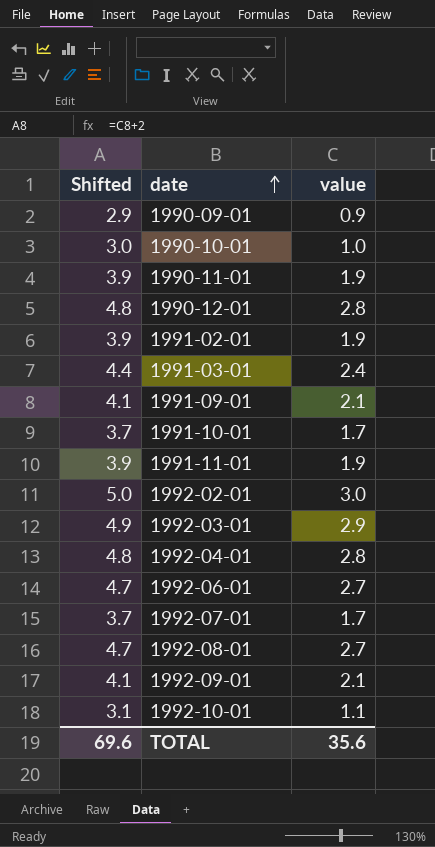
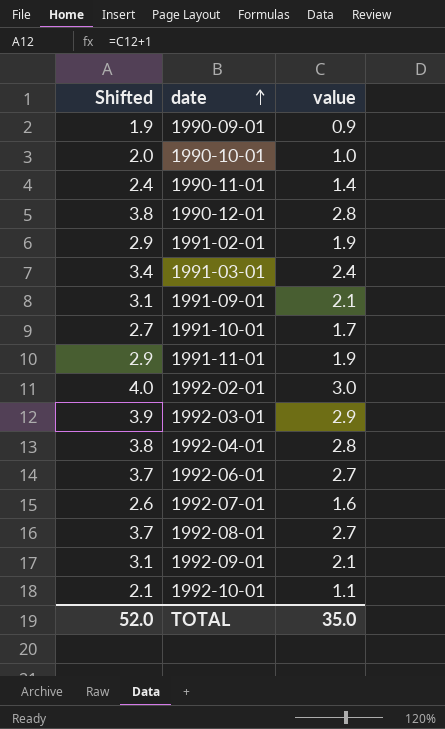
column Shifted | formula: [value] + 2 -> [value] + 1
1990-11-01 | value: 1.9 -> 1.4
1992-07-01 | value: 1.7 -> 1.6
TOTAL | Shifted: 69.6 -> 52.0
TOTAL | value: 35.6 -> 35.0

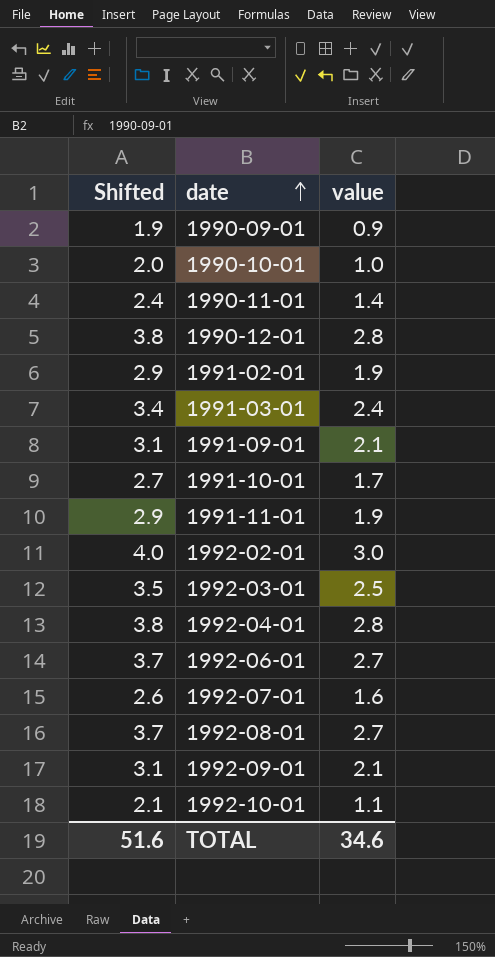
1992-03-01 | Shifted: 3.9 -> 3.5
1992-03-01 | value: 2.9 -> 2.5
TOTAL | Shifted: 52.0 -> 51.6
TOTAL | value: 35.0 -> 34.6

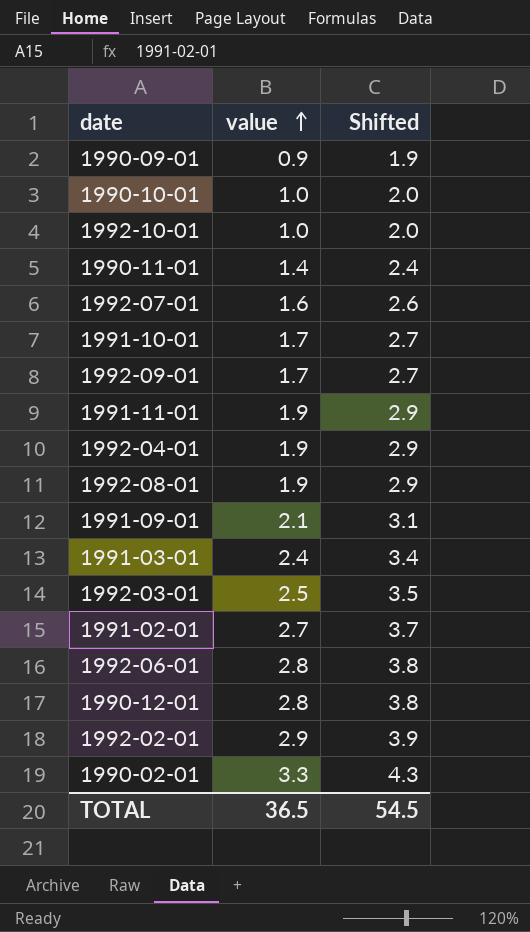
row order: date ascending -> value ascending
column Shifted | position: 1 -> 3
1992-10-01 | value: 1.1 -> 1.0
1992-10-01 | Shifted: 2.1 -> 2.0
1992-09-01 | value: 2.1 -> 1.7
1992-09-01 | Shifted: 3.1 -> 2.7
1992-04-01 | value: 2.8 -> 1.9
1992-04-01 | Shifted: 3.8 -> 2.9
1992-08-01 | value: 2.7 -> 1.9
1992-08-01 | Shifted: 3.7 -> 2.9
1991-02-01 | value: 1.9 -> 2.7
1991-02-01 | Shifted: 2.9 -> 3.7
1992-06-01 | value: 2.7 -> 2.8
1992-06-01 | Shifted: 3.7 -> 3.8
1992-02-01 | value: 3.0 -> 2.9
1992-02-01 | Shifted: 4.0 -> 3.9
row 1990-02-01: none -> 3.3 | 4.3
TOTAL | value: 34.6 -> 36.5
TOTAL | Shifted: 51.6 -> 54.5

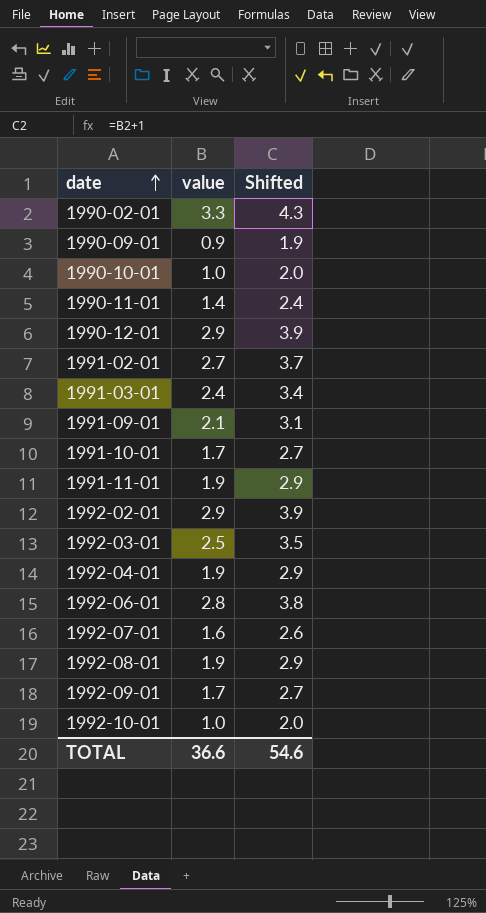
row order: value ascending -> date ascending
1990-12-01 | value: 2.8 -> 2.9
1990-12-01 | Shifted: 3.8 -> 3.9
TOTAL | value: 36.5 -> 36.6
TOTAL | Shifted: 54.5 -> 54.6

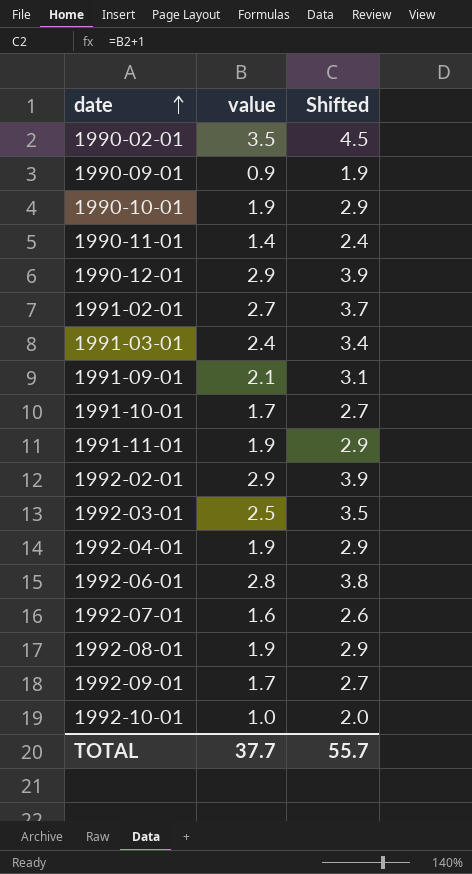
1990-02-01 | value: 3.3 -> 3.5
1990-02-01 | Shifted: 4.3 -> 4.5
1990-10-01 | value: 1.0 -> 1.9
1990-10-01 | Shifted: 2.0 -> 2.9
TOTAL | value: 36.6 -> 37.7
TOTAL | Shifted: 54.6 -> 55.7

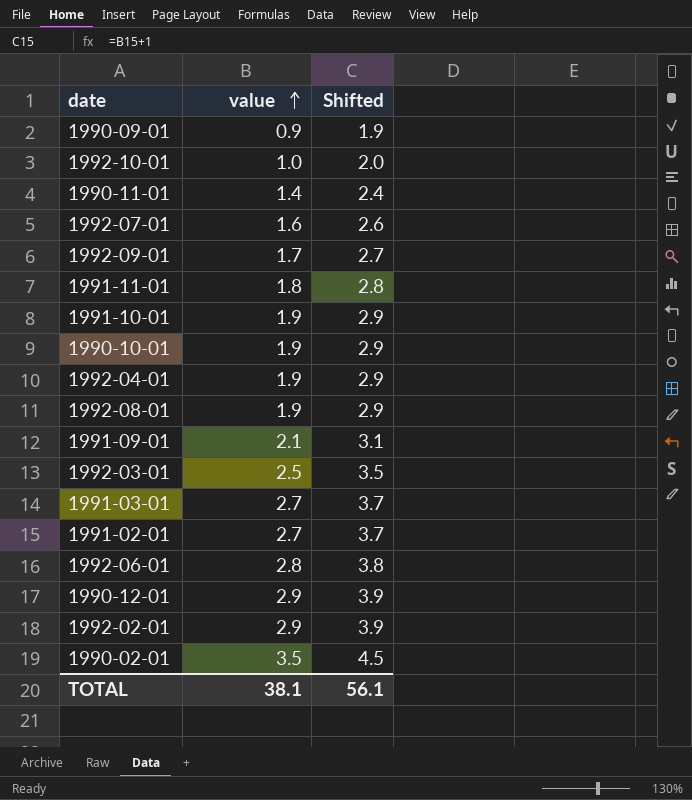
row order: date ascending -> value ascending
1991-11-01 | value: 1.9 -> 1.8
1991-11-01 | Shifted: 2.9 -> 2.8
1991-10-01 | value: 1.7 -> 1.9
1991-10-01 | Shifted: 2.7 -> 2.9
1991-03-01 | value: 2.4 -> 2.7
1991-03-01 | Shifted: 3.4 -> 3.7
TOTAL | value: 37.7 -> 38.1
TOTAL | Shifted: 55.7 -> 56.1

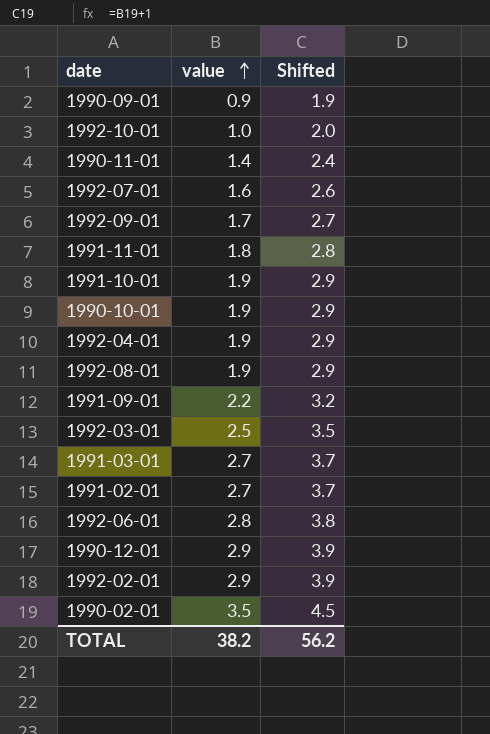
1991-09-01 | value: 2.1 -> 2.2
1991-09-01 | Shifted: 3.1 -> 3.2
TOTAL | value: 38.1 -> 38.2
TOTAL | Shifted: 56.1 -> 56.2

